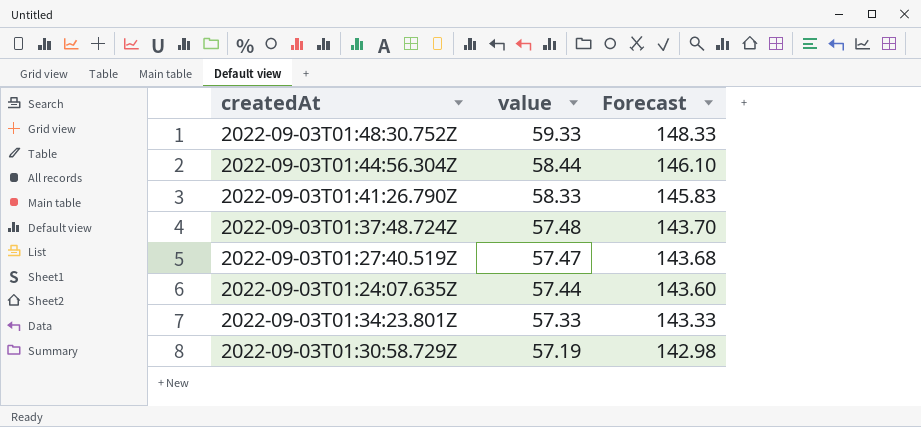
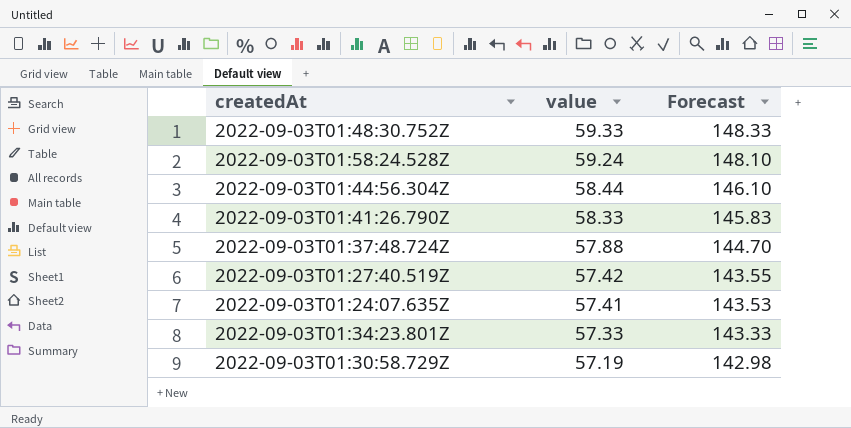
row 2022-09-03T01:58:24.528Z: none -> 59.24 | 148.10
2022-09-03T01:37:48.724Z | value: 57.48 -> 57.88
2022-09-03T01:37:48.724Z | Forecast: 143.70 -> 144.70
2022-09-03T01:27:40.519Z | value: 57.47 -> 57.42
2022-09-03T01:27:40.519Z | Forecast: 143.68 -> 143.55
2022-09-03T01:24:07.635Z | value: 57.44 -> 57.41
2022-09-03T01:24:07.635Z | Forecast: 143.60 -> 143.53

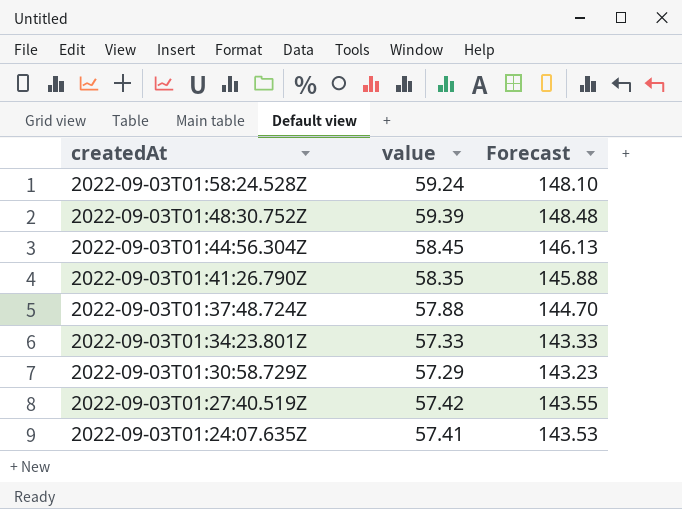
row order: value descending -> createdAt descending
2022-09-03T01:48:30.752Z | value: 59.33 -> 59.39
2022-09-03T01:48:30.752Z | Forecast: 148.33 -> 148.48
2022-09-03T01:44:56.304Z | value: 58.44 -> 58.45
2022-09-03T01:44:56.304Z | Forecast: 146.10 -> 146.13
2022-09-03T01:41:26.790Z | value: 58.33 -> 58.35
2022-09-03T01:41:26.790Z | Forecast: 145.83 -> 145.88
2022-09-03T01:30:58.729Z | value: 57.19 -> 57.29
2022-09-03T01:30:58.729Z | Forecast: 142.98 -> 143.23

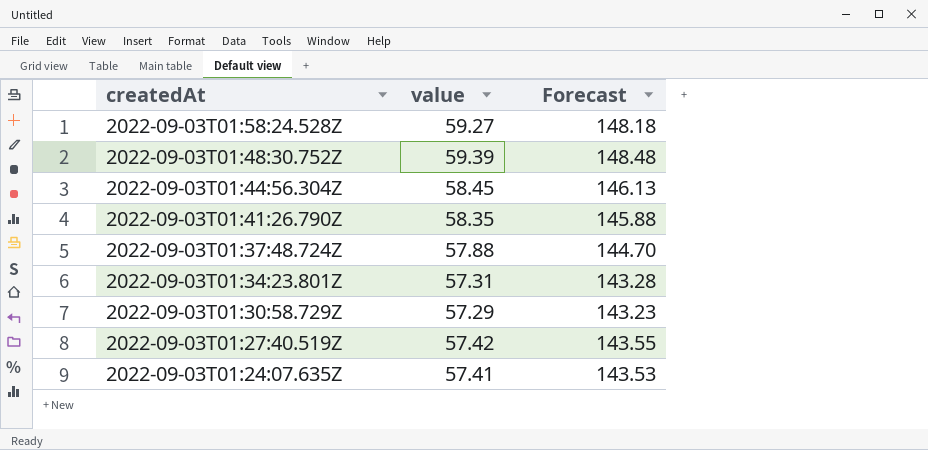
2022-09-03T01:58:24.528Z | value: 59.24 -> 59.27
2022-09-03T01:58:24.528Z | Forecast: 148.10 -> 148.18
2022-09-03T01:34:23.801Z | value: 57.33 -> 57.31
2022-09-03T01:34:23.801Z | Forecast: 143.33 -> 143.28

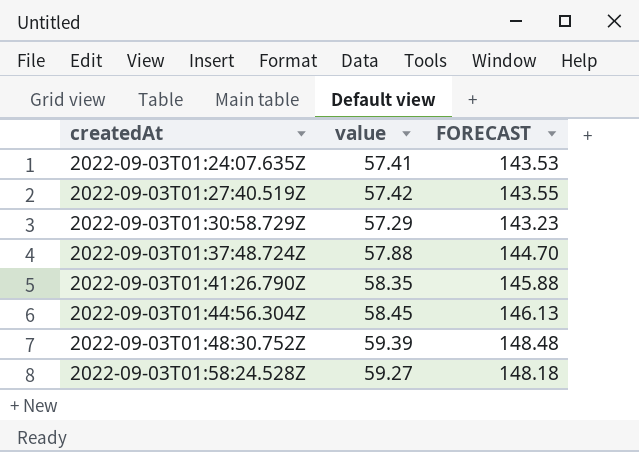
row order: createdAt descending -> createdAt ascending
column name: Forecast -> FORECAST
row 2022-09-03T01:34:23.801Z: 57.31 | 143.28 -> none

